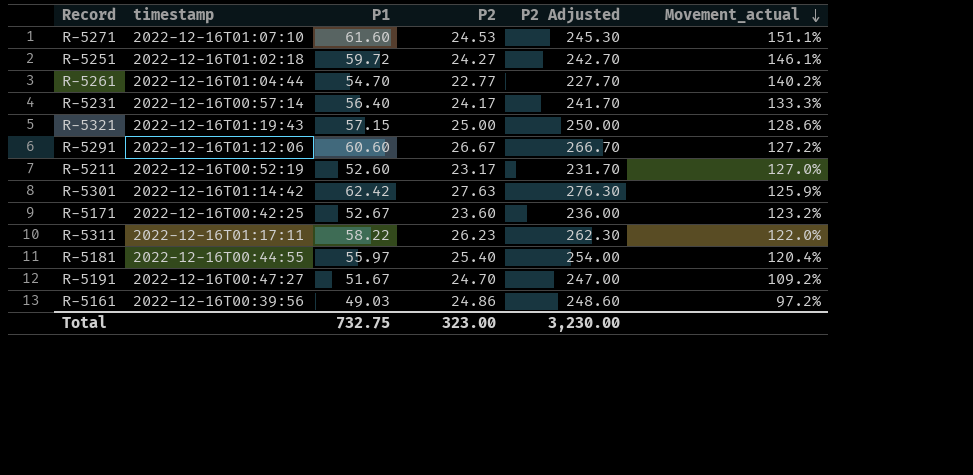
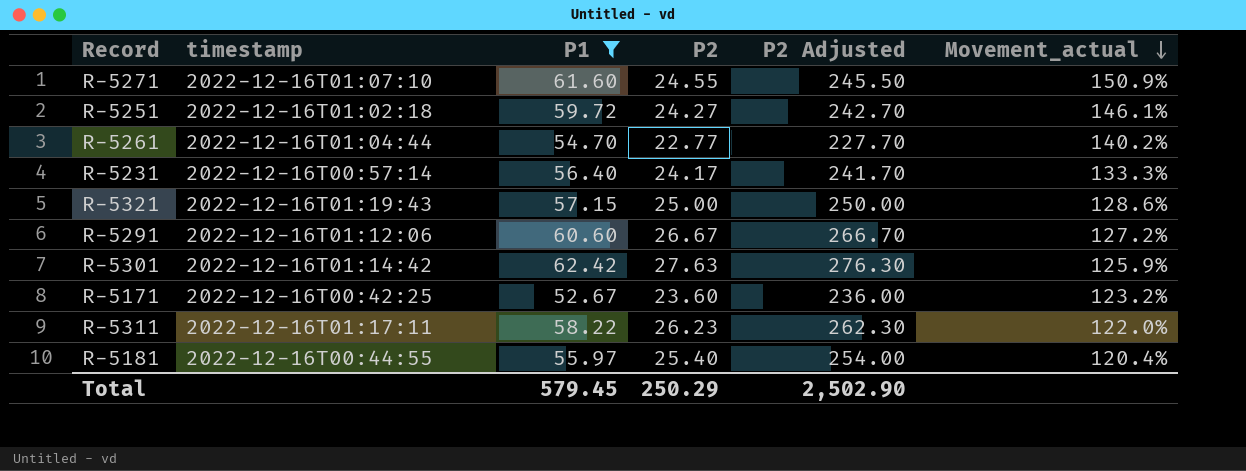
filter: none -> P1 >= 52.67
R-5271 | P2: 24.53 -> 24.55
R-5271 | P2 Adjusted: 245.30 -> 245.50
R-5271 | Movement_actual: 151.1% -> 150.9%
Total | P1: 732.75 -> 579.45
Total | P2: 323.00 -> 250.29
Total | P2 Adjusted: 3,230.00 -> 2,502.90

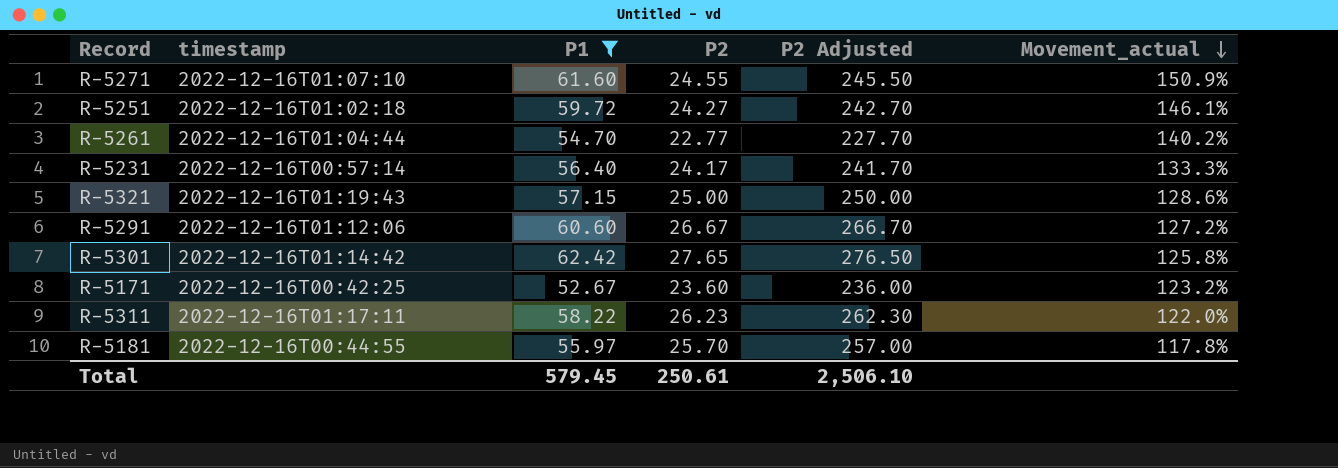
R-5301 | P2: 27.63 -> 27.65
R-5301 | P2 Adjusted: 276.30 -> 276.50
R-5301 | Movement_actual: 125.9% -> 125.8%
R-5181 | P2: 25.40 -> 25.70
R-5181 | P2 Adjusted: 254.00 -> 257.00
R-5181 | Movement_actual: 120.4% -> 117.8%
Total | P2: 250.29 -> 250.61
Total | P2 Adjusted: 2,502.90 -> 2,506.10

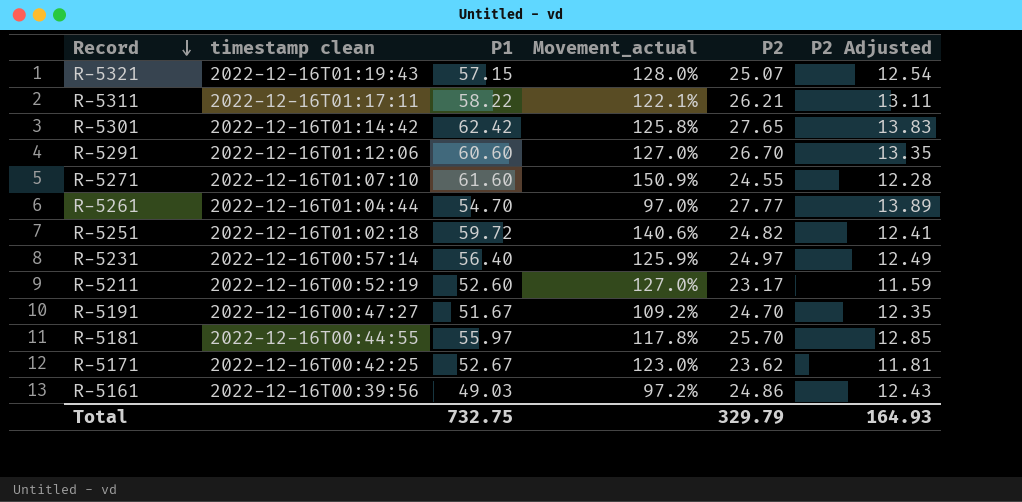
filter: P1 >= 52.67 -> none
row order: Movement_actual descending -> Record descending
column name: timestamp -> timestamp clean
column Movement_actual | position: 6 -> 4
column P2 Adjusted | formula: [P2] * 10 -> [P2] * 0.5
R-5321 | Movement_actual: 128.6% -> 128.0%
R-5321 | P2: 25.00 -> 25.07
R-5311 | Movement_actual: 122.0% -> 122.1%
R-5311 | P2: 26.23 -> 26.21
R-5291 | Movement_actual: 127.2% -> 127.0%
R-5291 | P2: 26.67 -> 26.70
R-5261 | Movement_actual: 140.2% -> 97.0%
R-5261 | P2: 22.77 -> 27.77
R-5251 | Movement_actual: 146.1% -> 140.6%
R-5251 | P2: 24.27 -> 24.82
R-5231 | Movement_actual: 133.3% -> 125.9%
R-5231 | P2: 24.17 -> 24.97
R-5171 | Movement_actual: 123.2% -> 123.0%
R-5171 | P2: 23.60 -> 23.62
Total | P1: 579.45 -> 732.75
Total | P2: 250.61 -> 329.79
Total | P2 Adjusted: 2,506.10 -> 164.93

